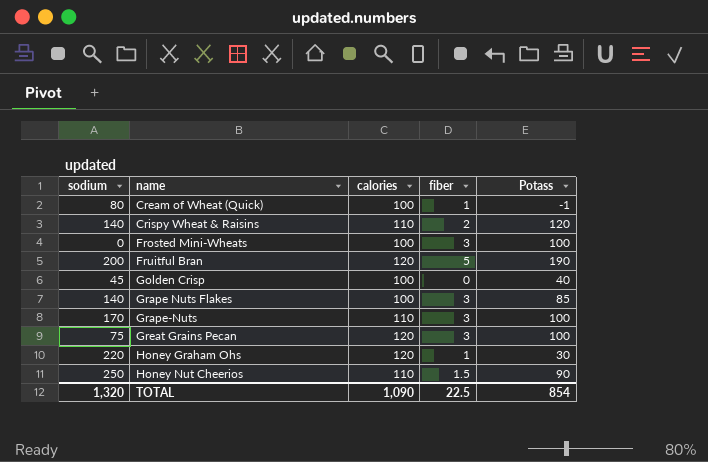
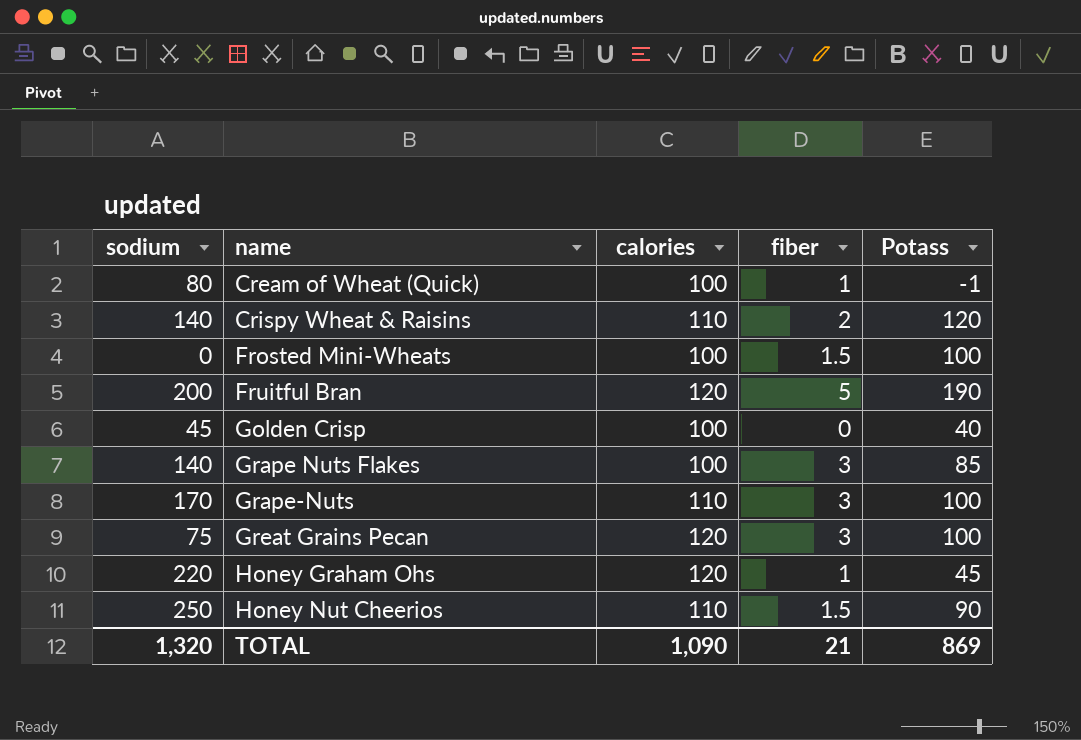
Frosted Mini-Wheats | fiber: 3 -> 1.5
Honey Graham Ohs | Potass: 30 -> 45
TOTAL | fiber: 22.5 -> 21
TOTAL | Potass: 854 -> 869

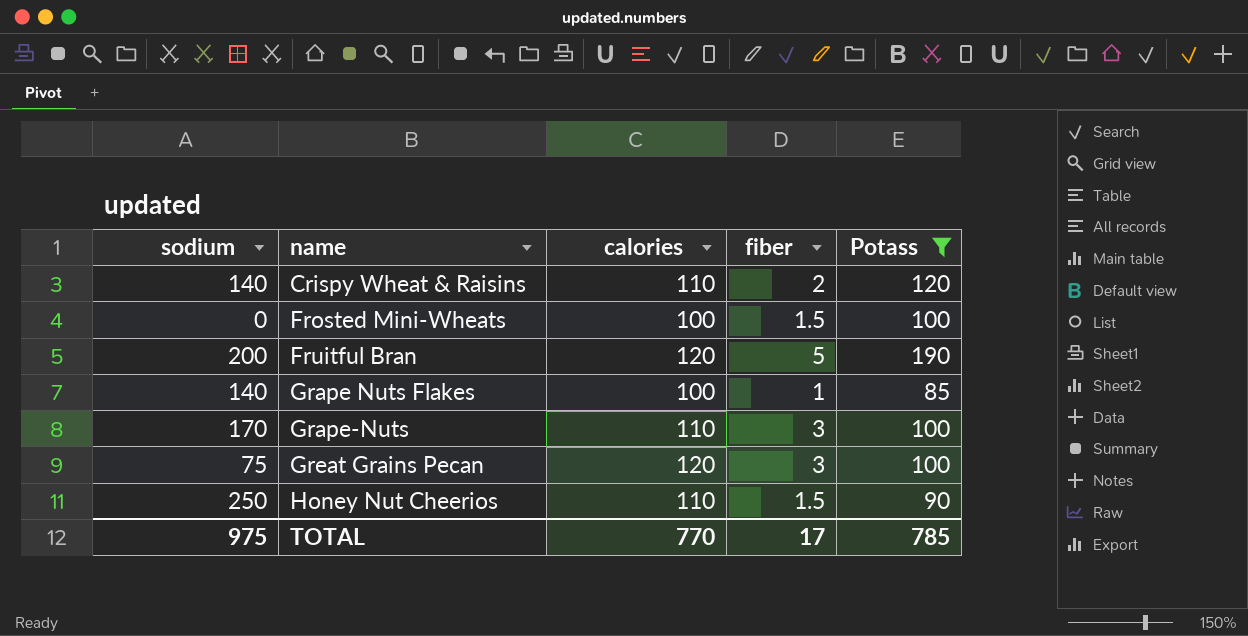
filter: none -> Potass >= 85
Grape Nuts Flakes | fiber: 3 -> 1
TOTAL | sodium: 1,320 -> 975
TOTAL | calories: 1,090 -> 770
TOTAL | fiber: 21 -> 17
TOTAL | Potass: 869 -> 785

